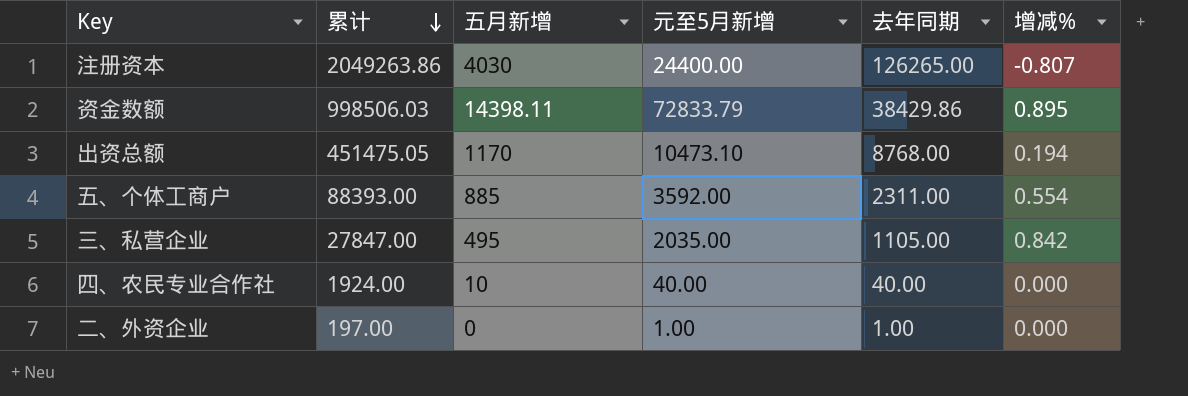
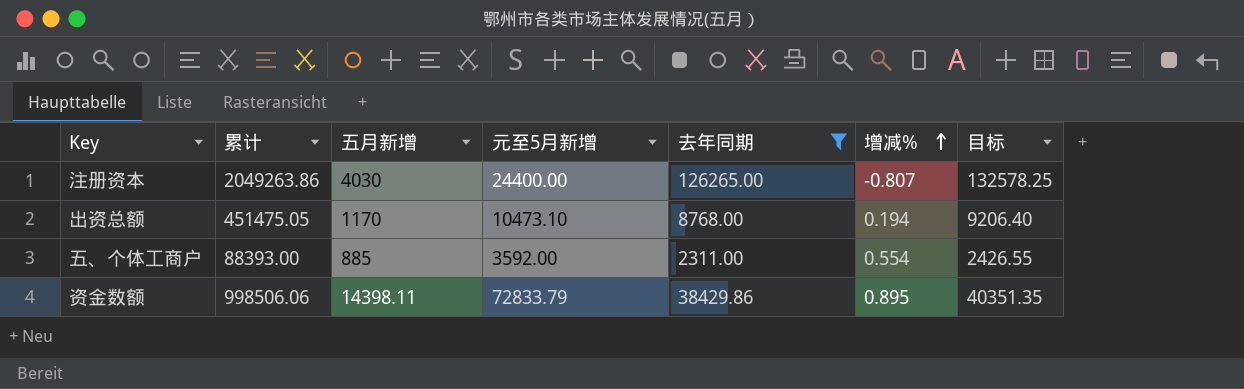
filter: none -> 去年同期 >= 2311.00
row order: 累计 descending -> 增减% ascending
column 目标 | formula: none -> [去年同期] * 1.05
资金数额 | 累计: 998506.03 -> 998506.06

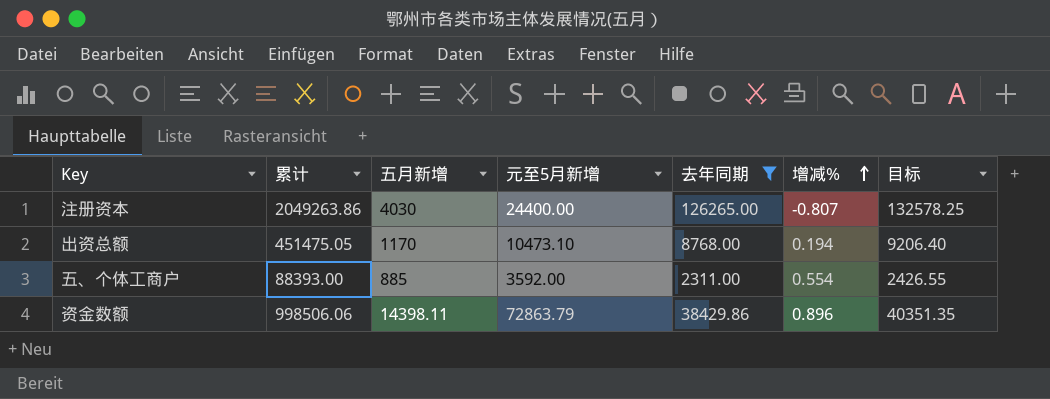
资金数额 | 元至5月新增: 72833.79 -> 72863.79
资金数额 | 增减%: 0.895 -> 0.896

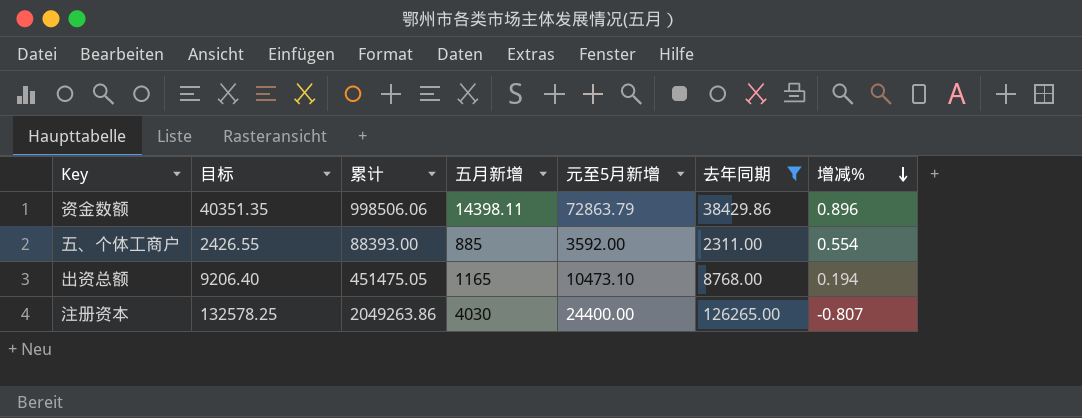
row order: 增减% ascending -> 增减% descending
column 目标 | position: 7 -> 2
出资总额 | 五月新增: 1170 -> 1165

